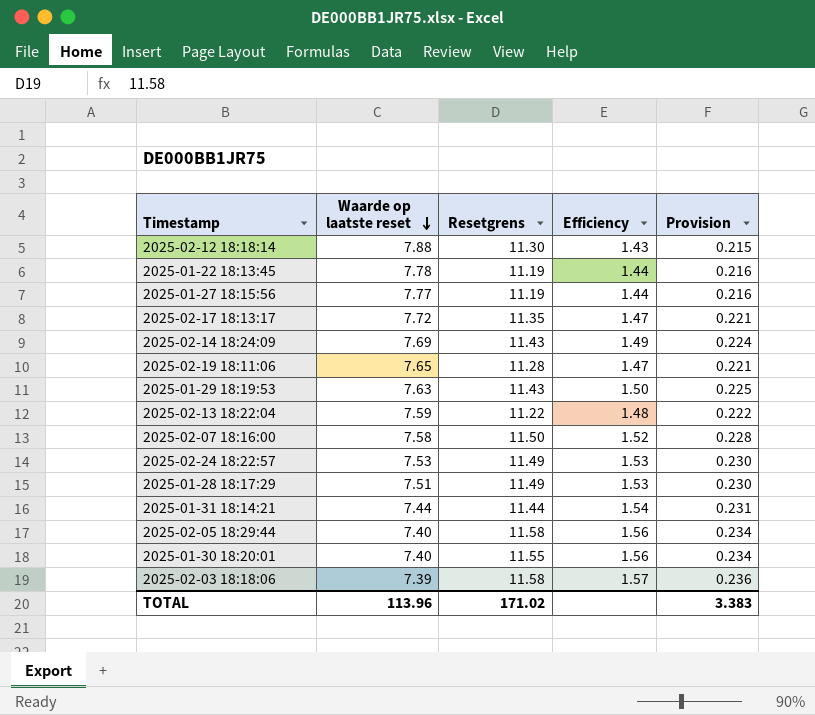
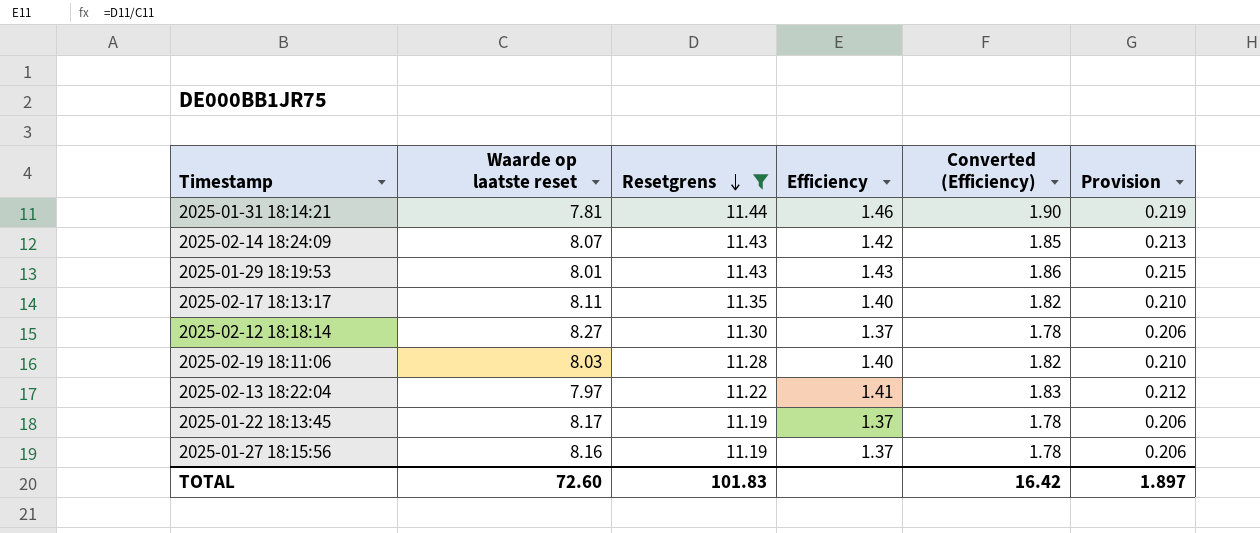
filter: none -> Resetgrens <= 11.44
row order: Waarde op laatste reset descending -> Resetgrens descending
column Converted (Efficiency) | formula: none -> [Efficiency] * 1.3
2025-01-31 18:14:21 | Waarde op laatste reset: 7.44 -> 7.81
2025-01-31 18:14:21 | Efficiency: 1.54 -> 1.46
2025-01-31 18:14:21 | Provision: 0.231 -> 0.219
2025-02-14 18:24:09 | Waarde op laatste reset: 7.69 -> 8.07
2025-02-14 18:24:09 | Efficiency: 1.49 -> 1.42
2025-02-14 18:24:09 | Provision: 0.224 -> 0.213
2025-01-29 18:19:53 | Waarde op laatste reset: 7.63 -> 8.01
2025-01-29 18:19:53 | Efficiency: 1.50 -> 1.43
2025-01-29 18:19:53 | Provision: 0.225 -> 0.215
2025-02-17 18:13:17 | Waarde op laatste reset: 7.72 -> 8.11
2025-02-17 18:13:17 | Efficiency: 1.47 -> 1.40
2025-02-17 18:13:17 | Provision: 0.221 -> 0.210
2025-02-12 18:18:14 | Waarde op laatste reset: 7.88 -> 8.27
2025-02-12 18:18:14 | Efficiency: 1.43 -> 1.37
2025-02-12 18:18:14 | Provision: 0.215 -> 0.206
2025-02-19 18:11:06 | Waarde op laatste reset: 7.65 -> 8.03
2025-02-19 18:11:06 | Efficiency: 1.47 -> 1.40
2025-02-19 18:11:06 | Provision: 0.221 -> 0.210
2025-02-13 18:22:04 | Waarde op laatste reset: 7.59 -> 7.97
2025-02-13 18:22:04 | Efficiency: 1.48 -> 1.41
2025-02-13 18:22:04 | Provision: 0.222 -> 0.212
2025-01-22 18:13:45 | Waarde op laatste reset: 7.78 -> 8.17
2025-01-22 18:13:45 | Efficiency: 1.44 -> 1.37
2025-01-22 18:13:45 | Provision: 0.216 -> 0.206
2025-01-27 18:15:56 | Waarde op laatste reset: 7.77 -> 8.16
2025-01-27 18:15:56 | Efficiency: 1.44 -> 1.37
2025-01-27 18:15:56 | Provision: 0.216 -> 0.206
TOTAL | Waarde op laatste reset: 113.96 -> 72.60
TOTAL | Resetgrens: 171.02 -> 101.83
TOTAL | Provision: 3.383 -> 1.897

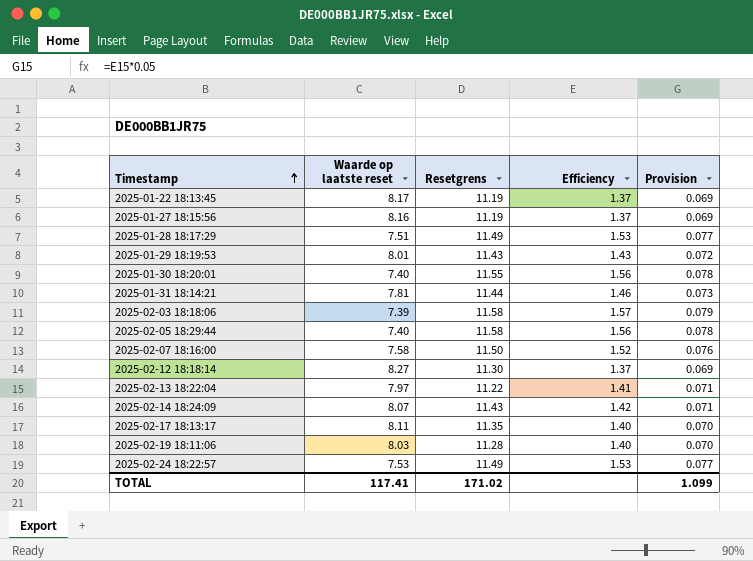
filter: Resetgrens <= 11.44 -> none
row order: Resetgrens descending -> Timestamp ascending
column Converted (Efficiency) | formula: [Efficiency] * 1.3 -> none
column Provision | formula: [Efficiency] * 0.15 -> [Efficiency] * 0.05
TOTAL | Waarde op laatste reset: 72.60 -> 117.41
TOTAL | Resetgrens: 101.83 -> 171.02
TOTAL | Provision: 1.897 -> 1.099

